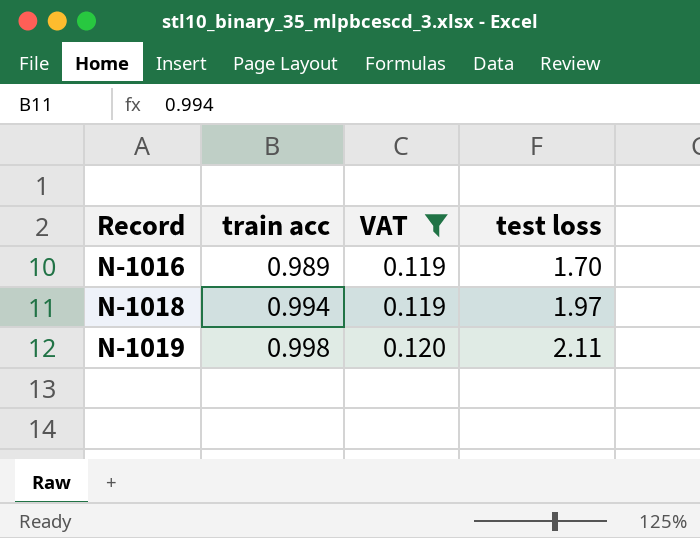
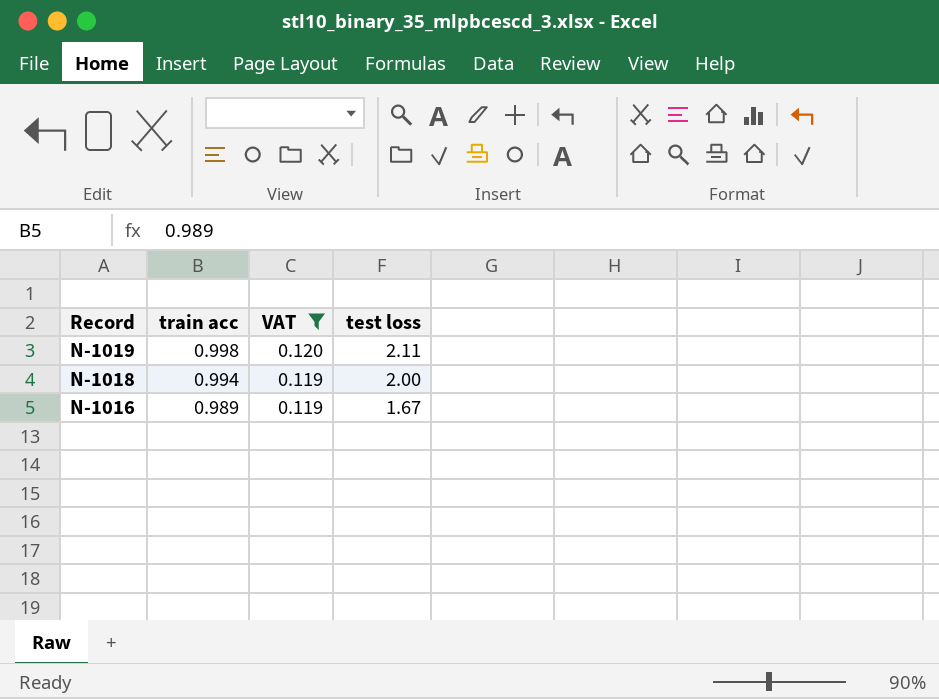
row order: Record ascending -> Record descending
N-1018 | test loss: 1.97 -> 2.00
N-1016 | test loss: 1.70 -> 1.67

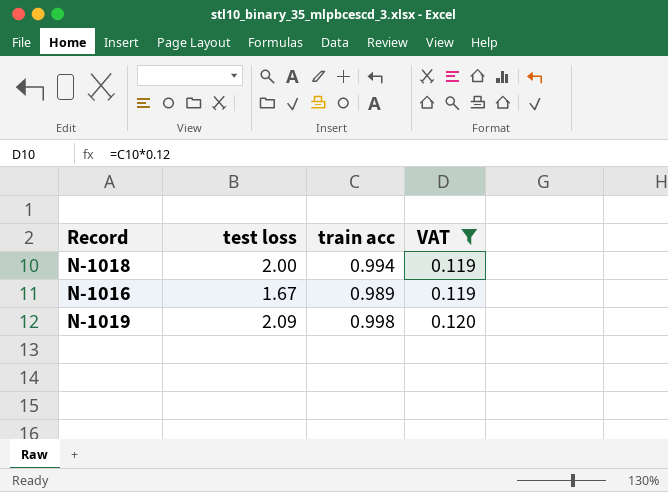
row order: Record descending -> VAT ascending
column test loss | position: 4 -> 2
N-1019 | test loss: 2.11 -> 2.09

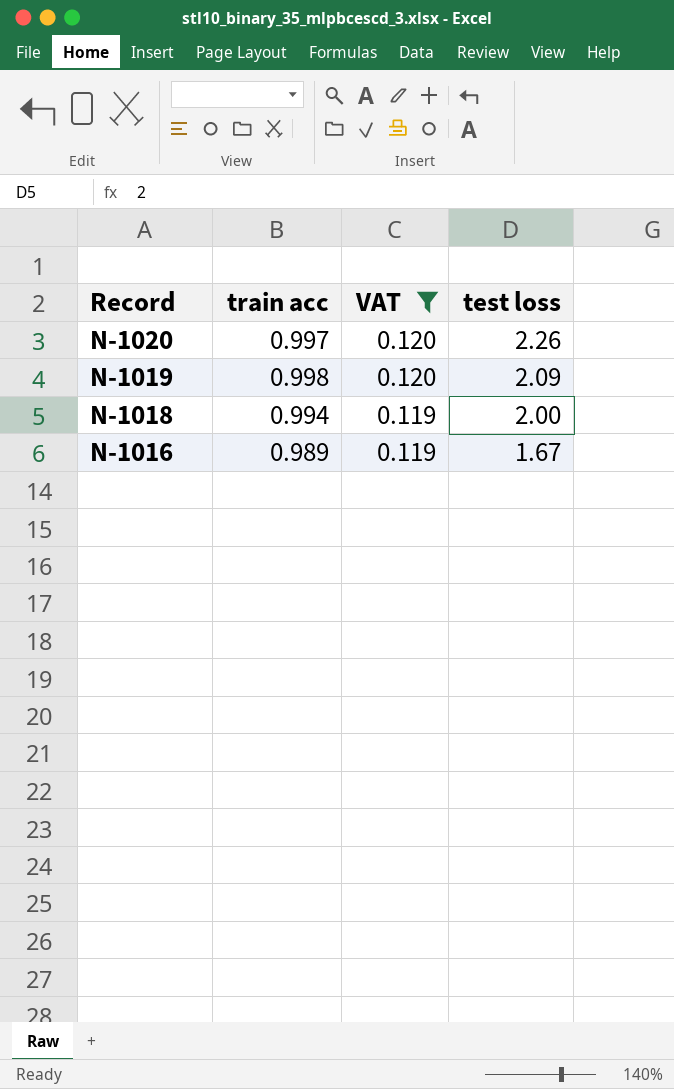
row order: VAT ascending -> Record descending
column test loss | position: 2 -> 4
row N-1020: none -> 0.997 | 0.120 | 2.26

